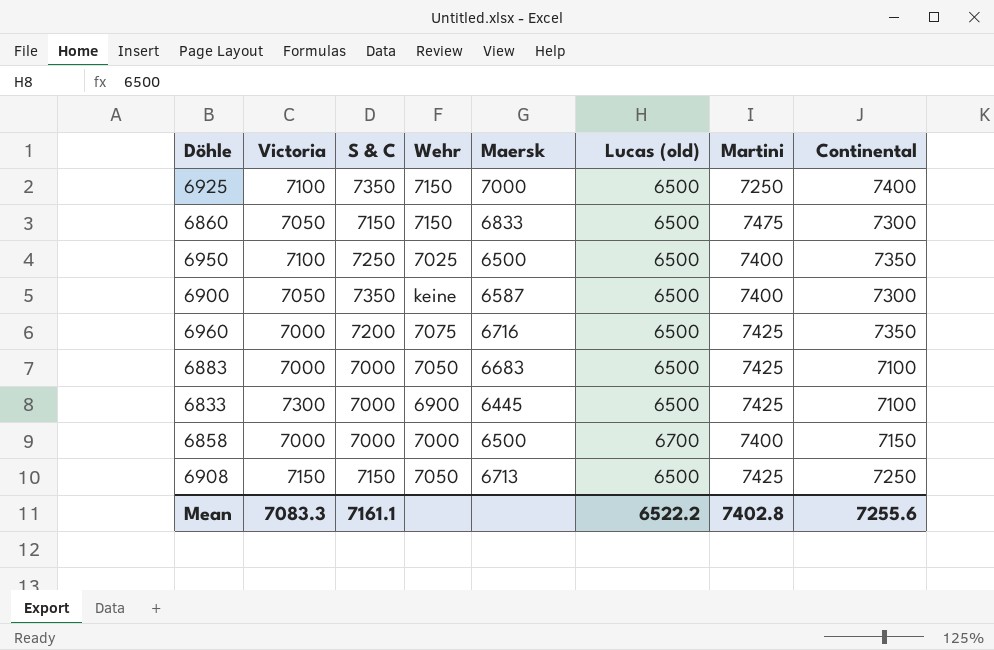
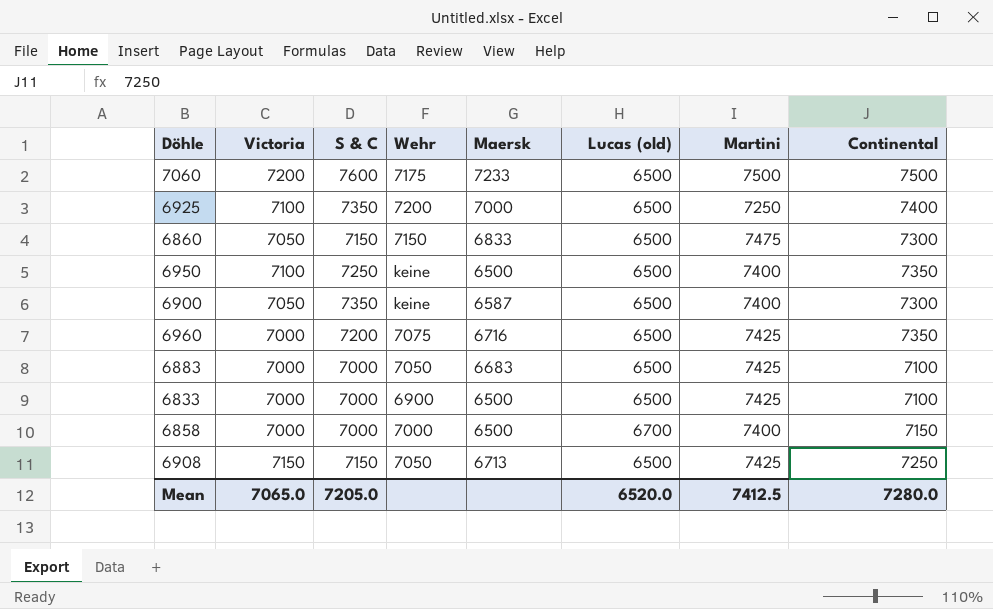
row 7060: none -> 7200 | 7600 | 7175 | 7233 | 6500 | 7500 | 7500
6925 | Wehr: 7150 -> 7200
6950 | Wehr: 7025 -> keine
6833 | Victoria: 7300 -> 7000
6833 | Maersk: 6445 -> 6500
Mean | Victoria: 7083.3 -> 7065.0
Mean | S & C: 7161.1 -> 7205.0
Mean | Lucas (old): 6522.2 -> 6520.0
Mean | Martini: 7402.8 -> 7412.5
Mean | Continental: 7255.6 -> 7280.0

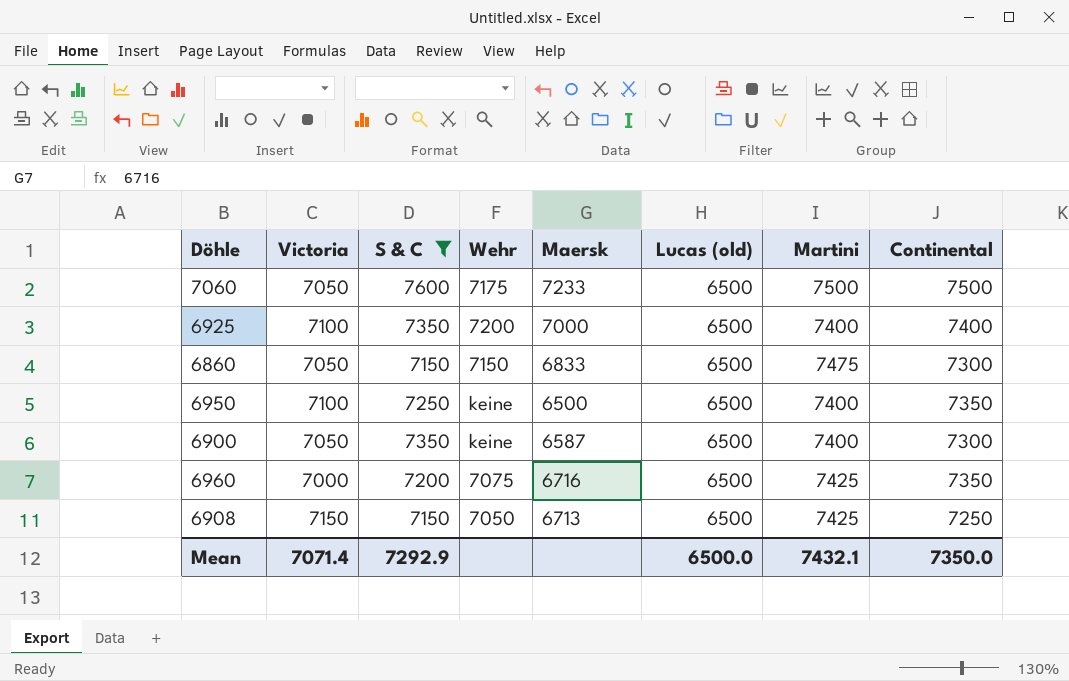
filter: none -> S & C != 7000
7060 | Victoria: 7200 -> 7050
6925 | Martini: 7250 -> 7400
Mean | Victoria: 7065.0 -> 7071.4
Mean | S & C: 7205.0 -> 7292.9
Mean | Lucas (old): 6520.0 -> 6500.0
Mean | Martini: 7412.5 -> 7432.1
Mean | Continental: 7280.0 -> 7350.0

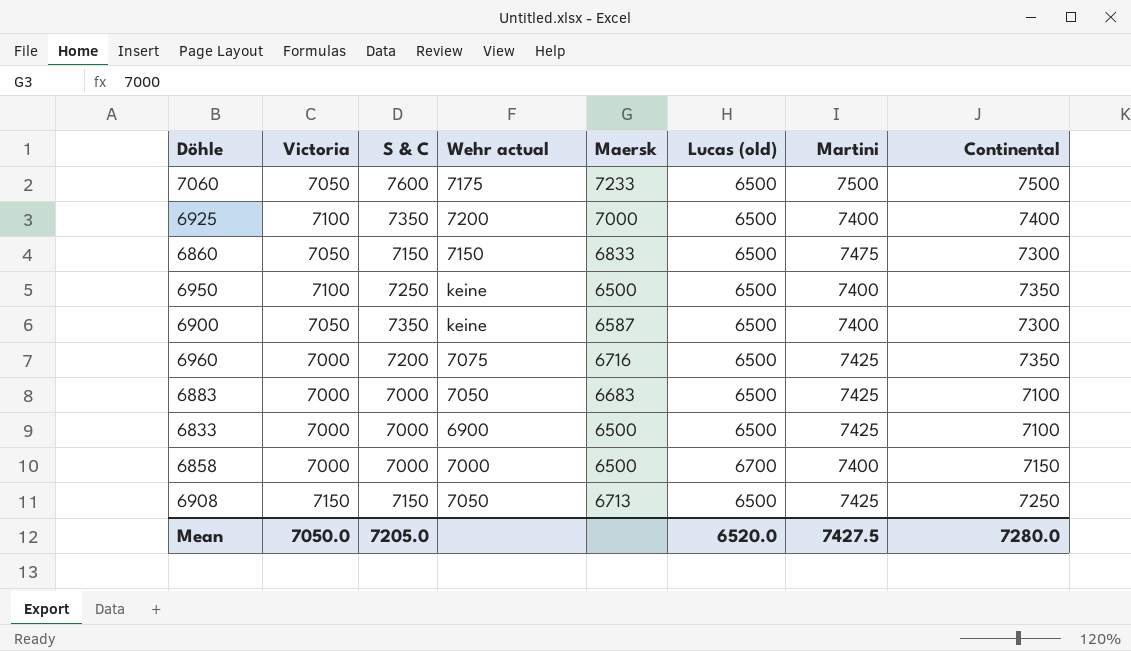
filter: S & C != 7000 -> none
column name: Wehr -> Wehr actual
Mean | Victoria: 7071.4 -> 7050.0
Mean | S & C: 7292.9 -> 7205.0
Mean | Lucas (old): 6500.0 -> 6520.0
Mean | Martini: 7432.1 -> 7427.5
Mean | Continental: 7350.0 -> 7280.0

